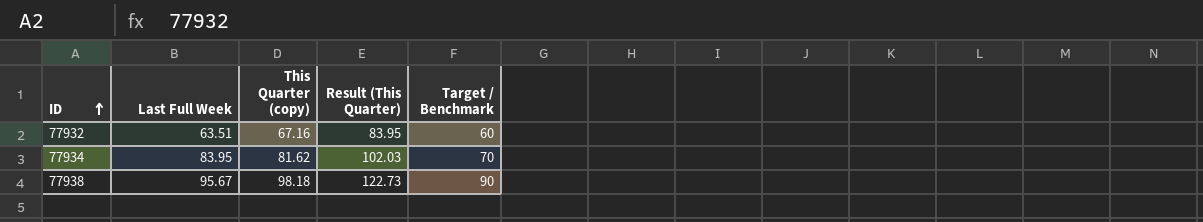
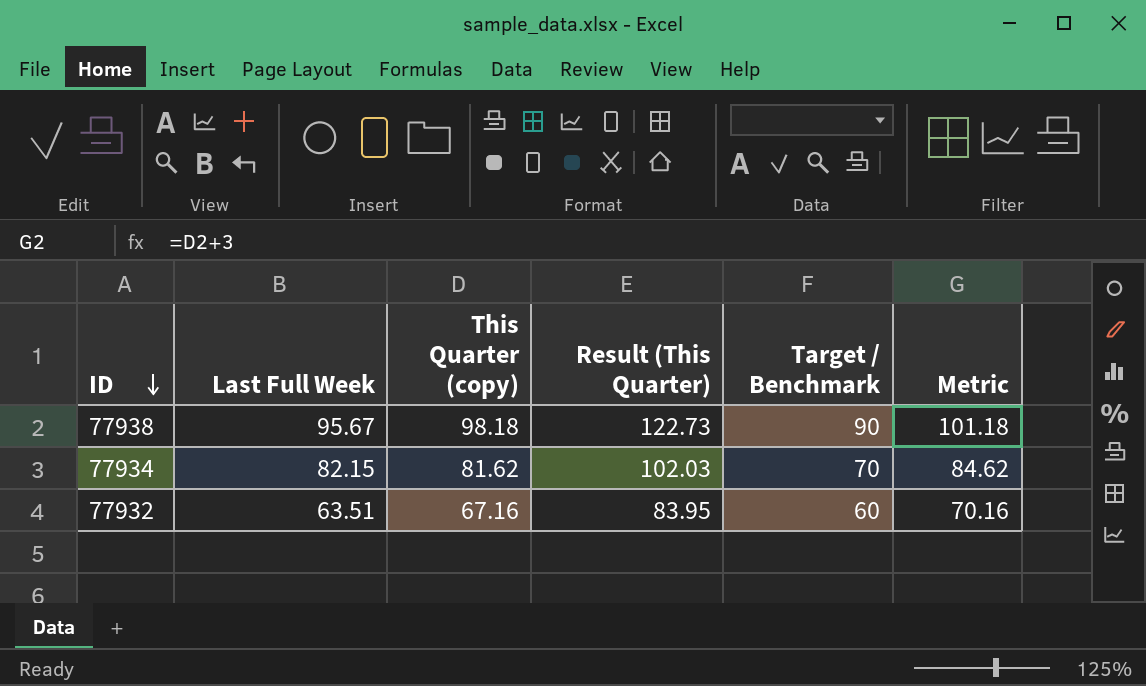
row order: ID ascending -> ID descending
column Metric | formula: none -> [This Quarter (copy)] + 3
77934 | Last Full Week: 83.95 -> 82.15

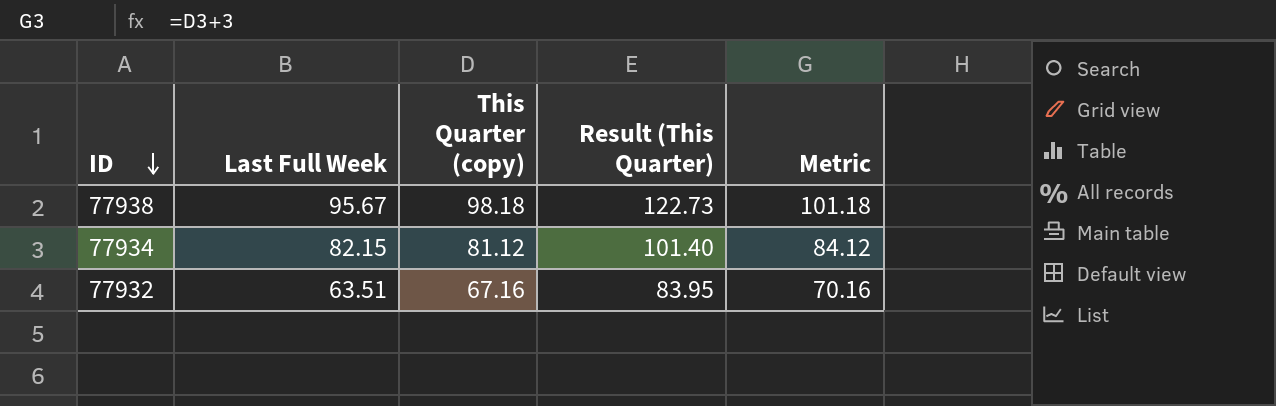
column Target / Benchmark | position: 5 -> none
77934 | This Quarter (copy): 81.62 -> 81.12
77934 | Result (This Quarter): 102.03 -> 101.40
77934 | Metric: 84.62 -> 84.12

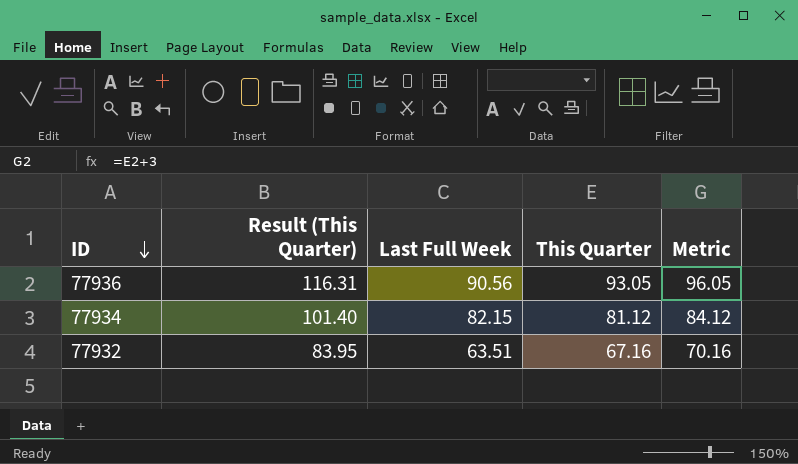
column Result (This Quarter) | position: 4 -> 2
column name: This Quarter (copy) -> This Quarter
row 77938: 95.67 | 98.18 | 122.73 | 101.18 -> none
row 77936: none -> 116.31 | 90.56 | 93.05 | 96.05

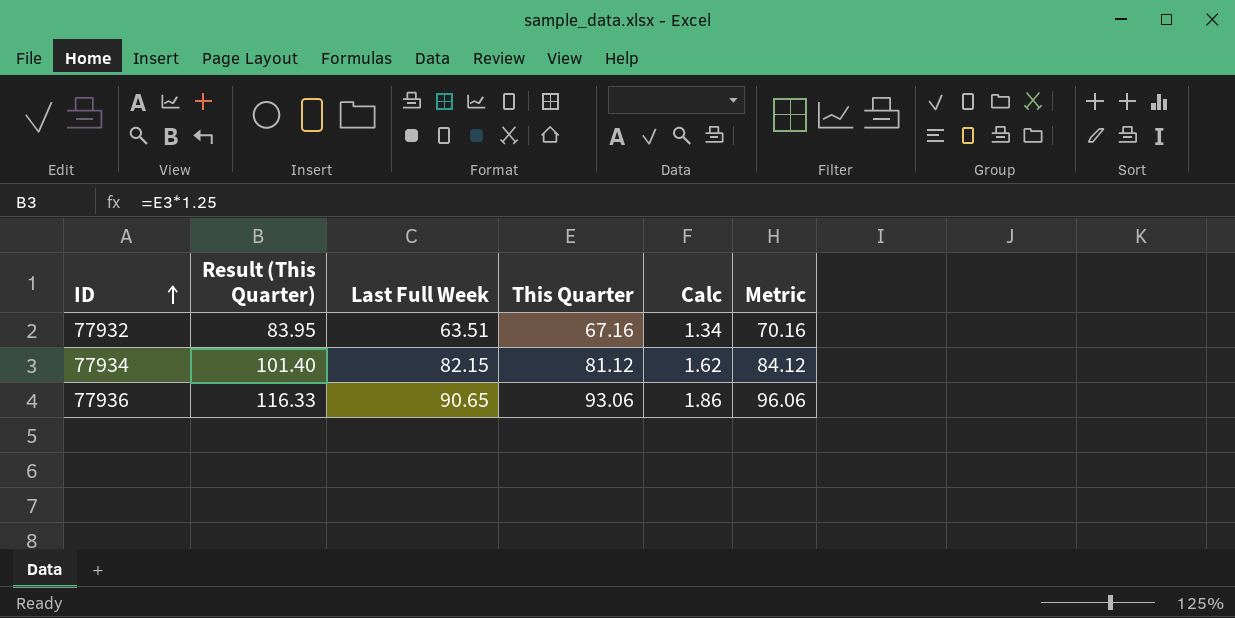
row order: ID descending -> ID ascending
column Calc | formula: none -> [This Quarter] * 0.02
77936 | Result (This Quarter): 116.31 -> 116.33
77936 | Last Full Week: 90.56 -> 90.65
77936 | This Quarter: 93.05 -> 93.06
77936 | Metric: 96.05 -> 96.06

